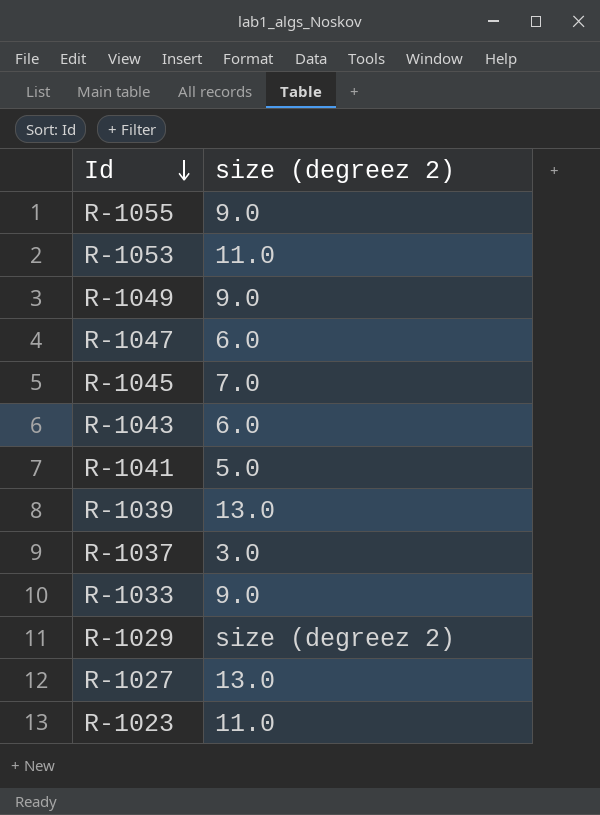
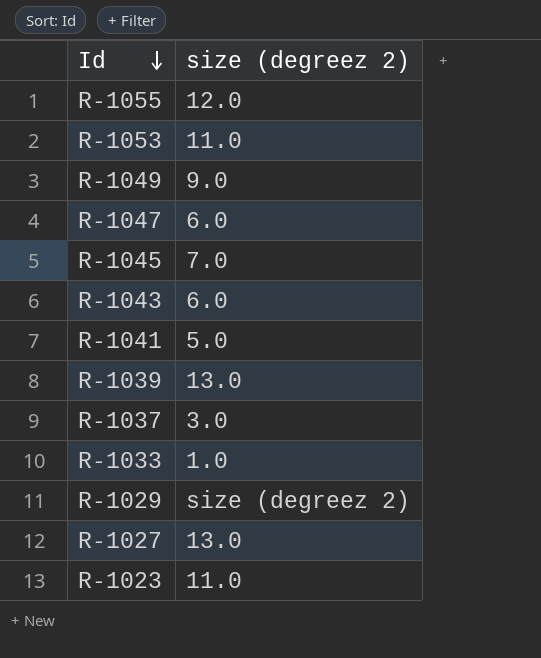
R-1055 | size (degreez 2): 9.0 -> 12.0
R-1033 | size (degreez 2): 9.0 -> 1.0

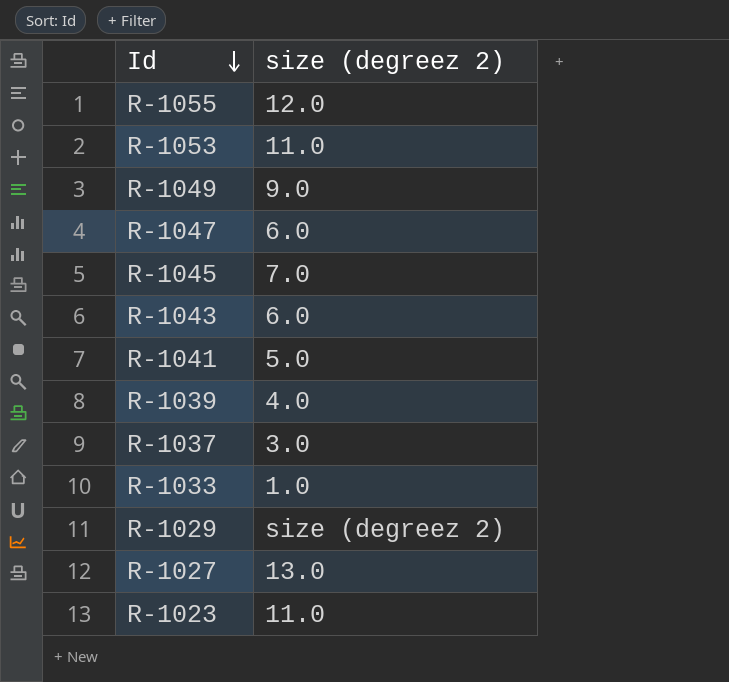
R-1039 | size (degreez 2): 13.0 -> 4.0

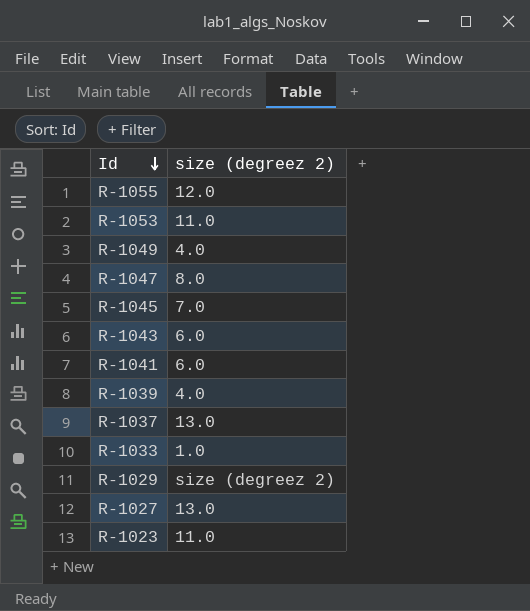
R-1049 | size (degreez 2): 9.0 -> 4.0
R-1047 | size (degreez 2): 6.0 -> 8.0
R-1041 | size (degreez 2): 5.0 -> 6.0
R-1037 | size (degreez 2): 3.0 -> 13.0

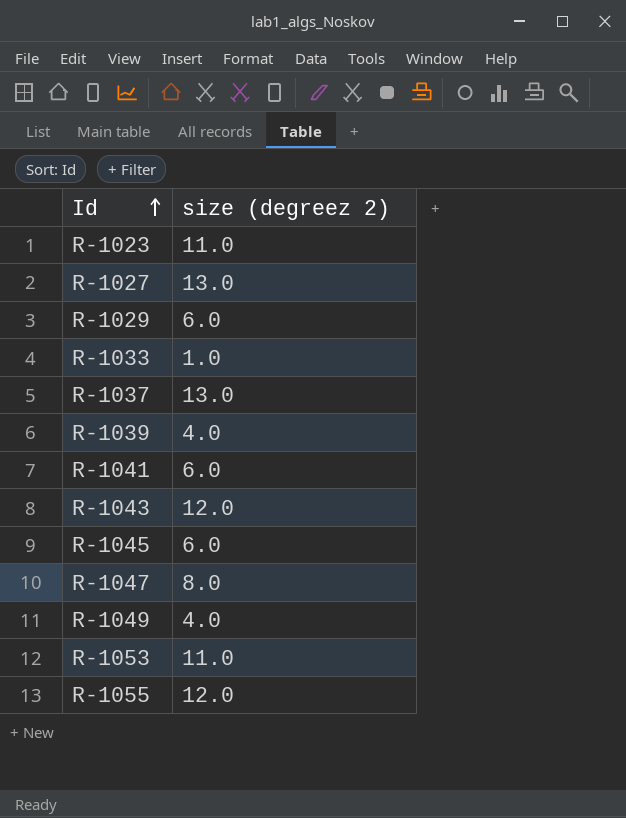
row order: Id descending -> Id ascending
R-1029 | size (degreez 2): size (degreez 2) -> 6.0
R-1043 | size (degreez 2): 6.0 -> 12.0
R-1045 | size (degreez 2): 7.0 -> 6.0

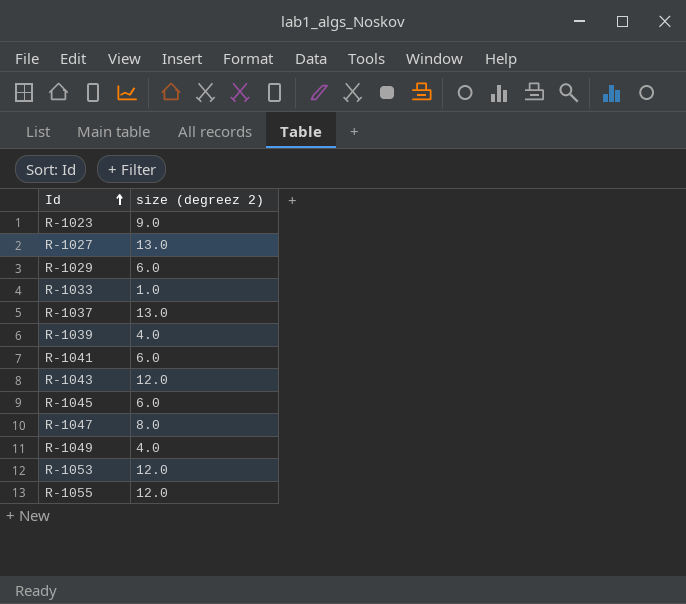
R-1023 | size (degreez 2): 11.0 -> 9.0
R-1053 | size (degreez 2): 11.0 -> 12.0

